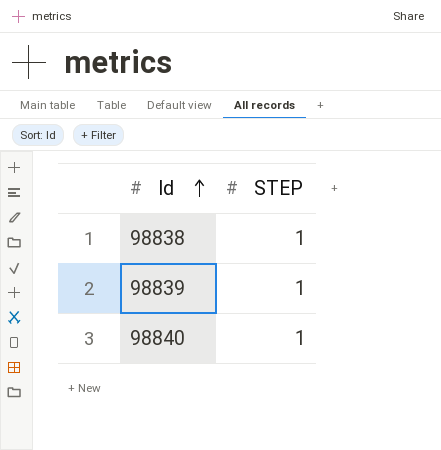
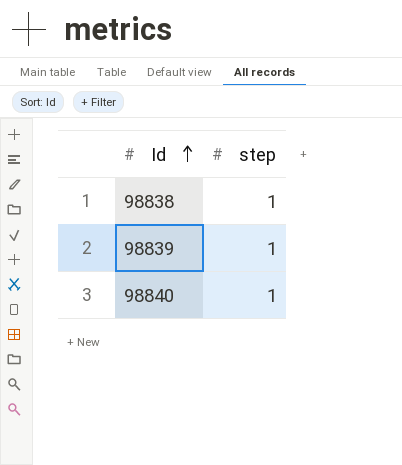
column name: STEP -> step

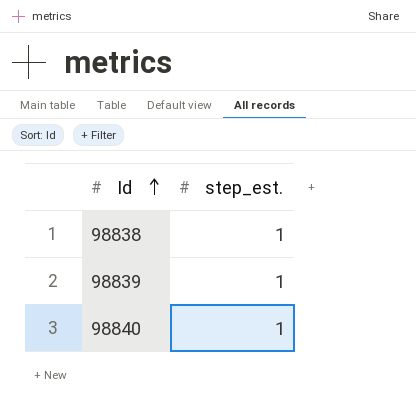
column name: step -> step_est.

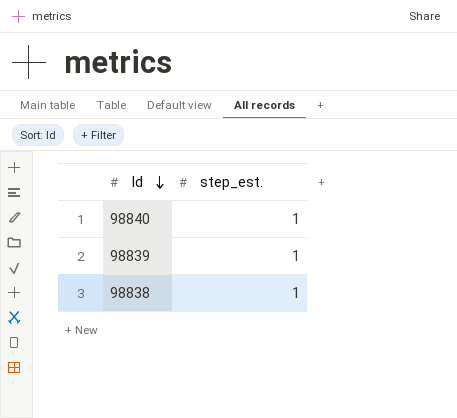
row order: Id ascending -> Id descending

